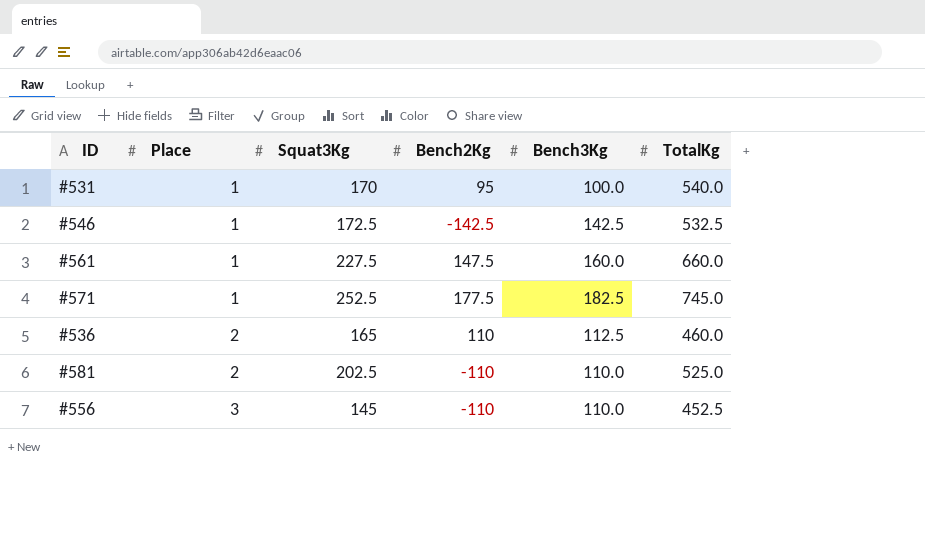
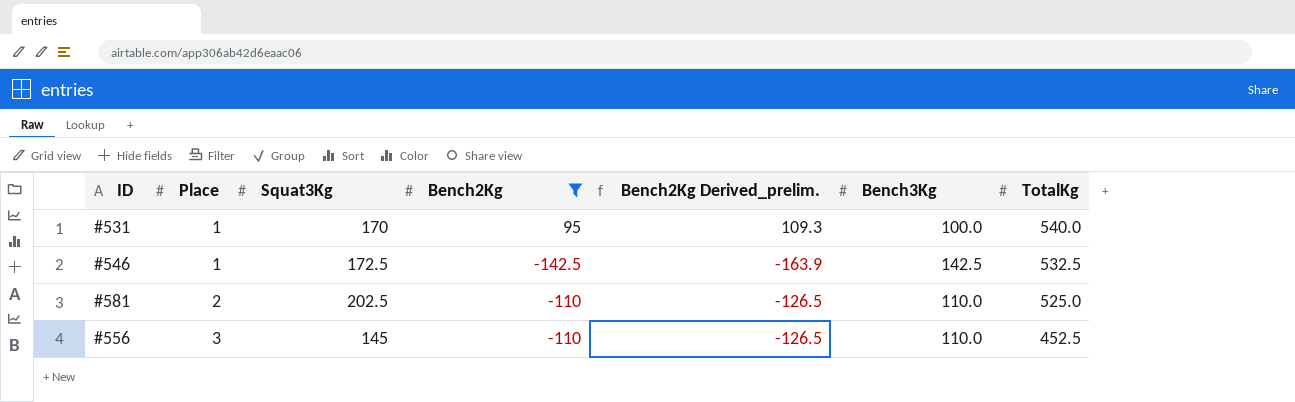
filter: none -> Bench2Kg <= 95
column Bench2Kg Derived_prelim. | formula: none -> [Bench2Kg] * 1.15

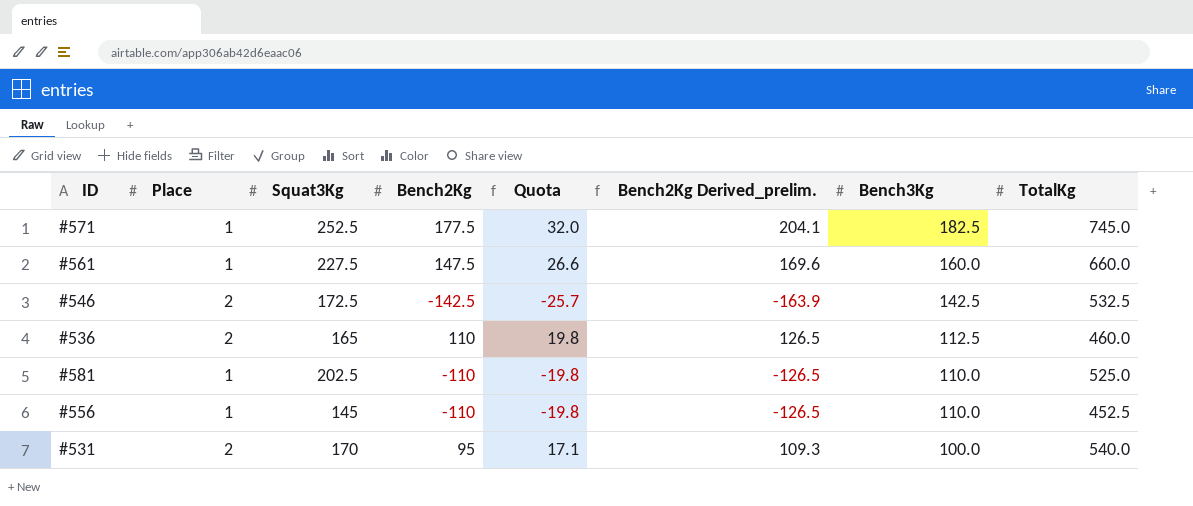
filter: Bench2Kg <= 95 -> none
row order: Place ascending -> Bench3Kg descending
column Quota | formula: none -> [Bench2Kg] * 0.18
#546 | Place: 1 -> 2
#581 | Place: 2 -> 1
#556 | Place: 3 -> 1
#531 | Place: 1 -> 2

